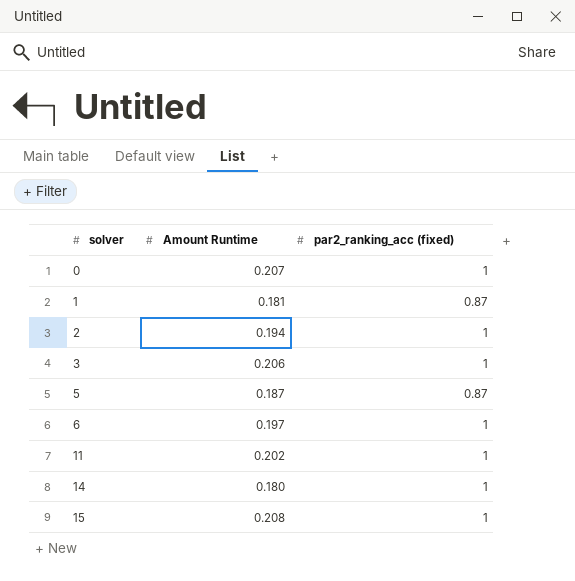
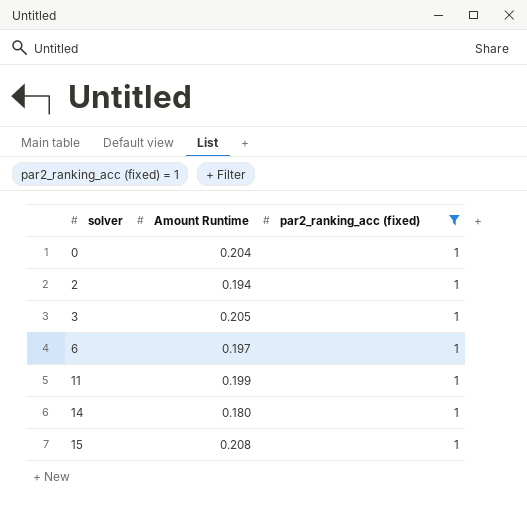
filter: none -> par2_ranking_acc (fixed) = 1
0 | Amount Runtime: 0.207 -> 0.204
3 | Amount Runtime: 0.206 -> 0.205
11 | Amount Runtime: 0.202 -> 0.199

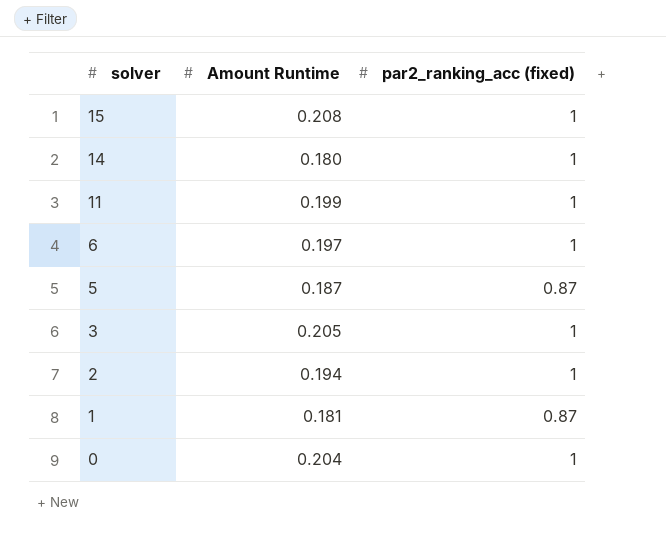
filter: par2_ranking_acc (fixed) = 1 -> none
row order: solver ascending -> solver descending

